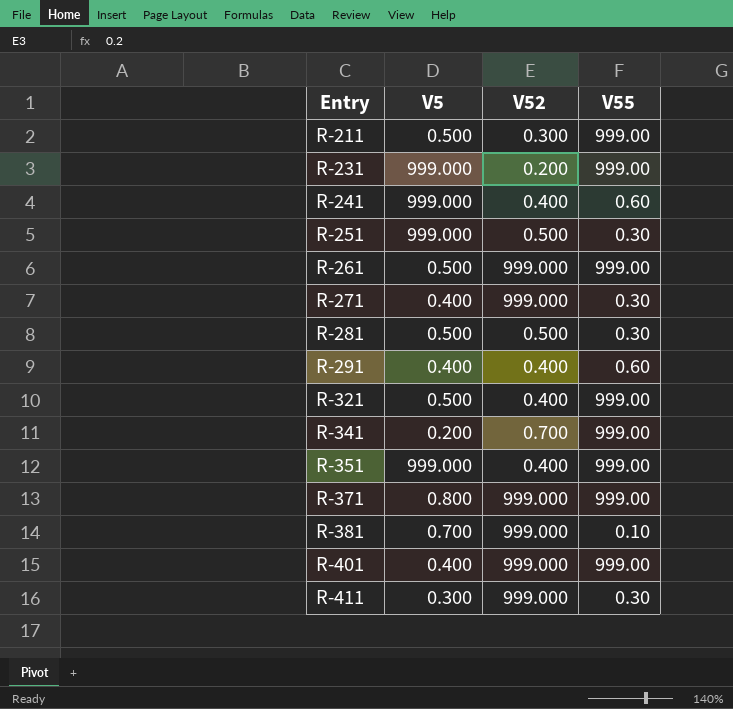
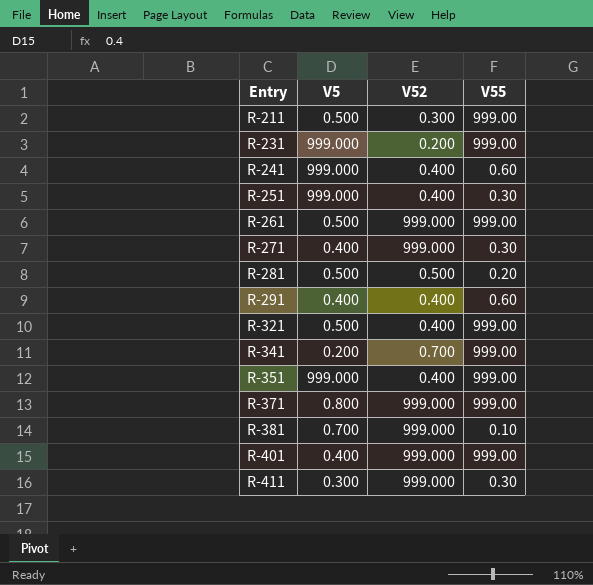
R-251 | V52: 0.500 -> 0.400
R-281 | V55: 0.30 -> 0.20

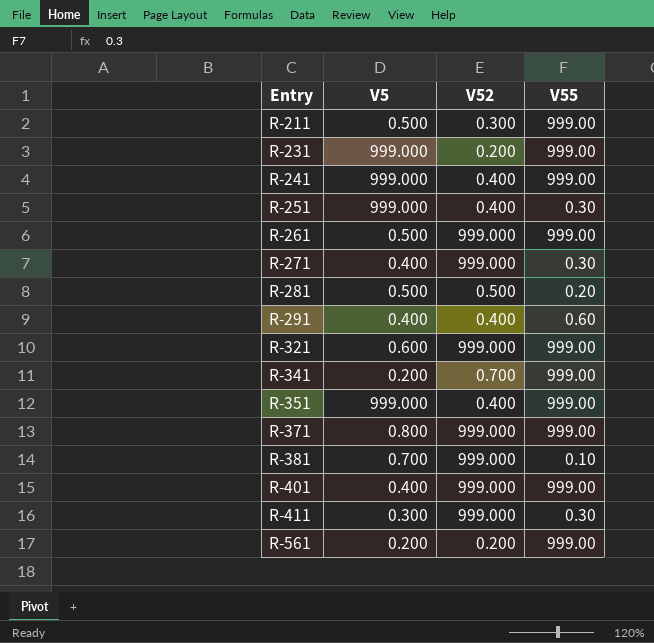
R-241 | V55: 0.60 -> 999.00
R-321 | V5: 0.500 -> 0.600
R-321 | V52: 0.400 -> 999.000
row R-561: none -> 0.200 | 0.200 | 999.00

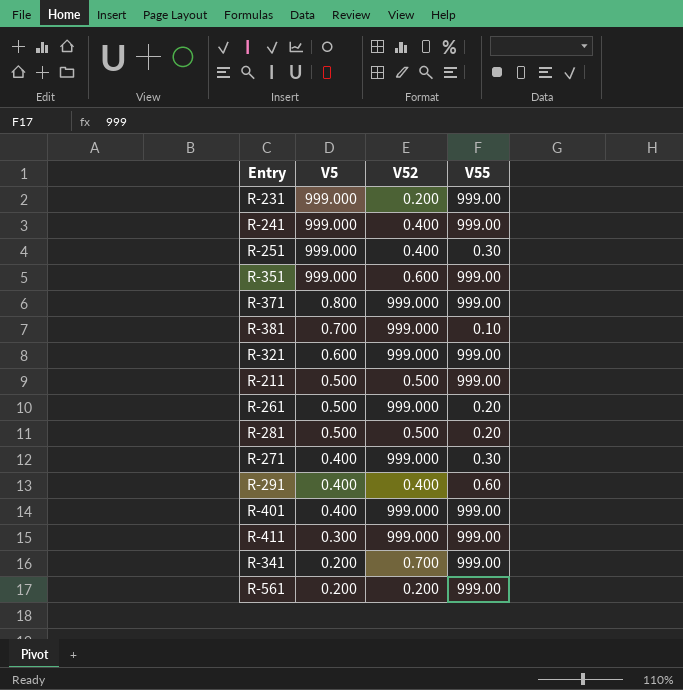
row order: Entry ascending -> V5 descending
R-351 | V52: 0.400 -> 0.600
R-211 | V52: 0.300 -> 0.500
R-261 | V55: 999.00 -> 0.20
R-411 | V55: 0.30 -> 999.00

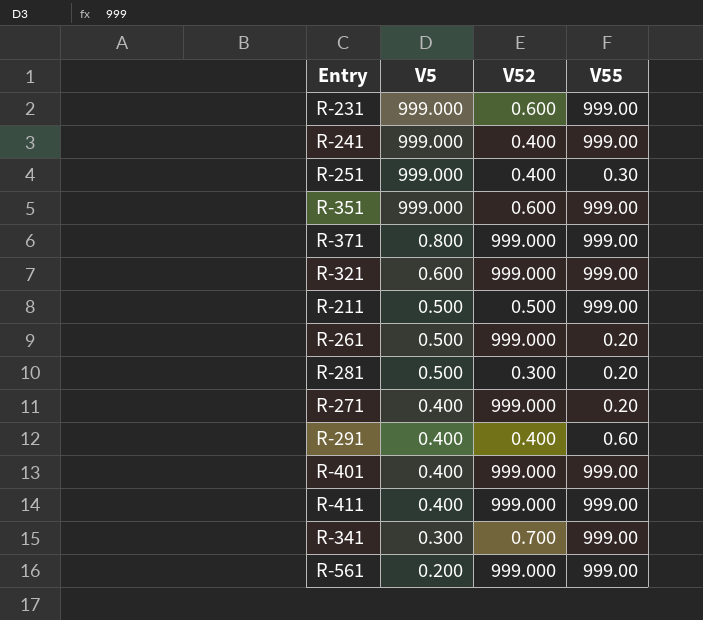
row R-381: 0.700 | 999.000 | 0.10 -> none
R-231 | V52: 0.200 -> 0.600
R-281 | V52: 0.500 -> 0.300
R-271 | V55: 0.30 -> 0.20
R-411 | V5: 0.300 -> 0.400
R-341 | V5: 0.200 -> 0.300
R-561 | V52: 0.200 -> 999.000

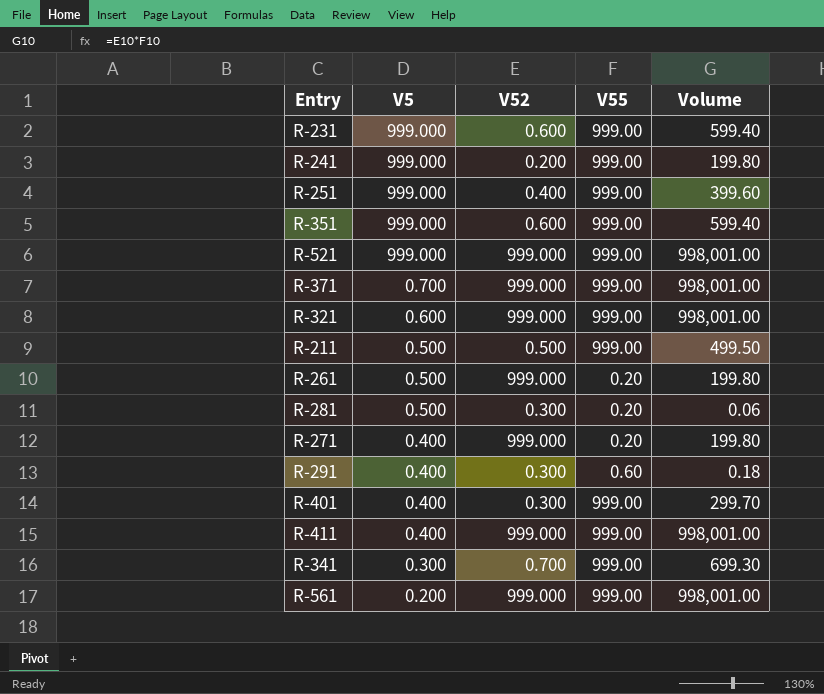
column Volume | formula: none -> [V52] * [V55]
R-241 | V52: 0.400 -> 0.200
R-251 | V55: 0.30 -> 999.00
row R-521: none -> 999.000 | 999.000 | 999.00 | 998,001.00
R-371 | V5: 0.800 -> 0.700
R-291 | V52: 0.400 -> 0.300
R-401 | V52: 999.000 -> 0.300

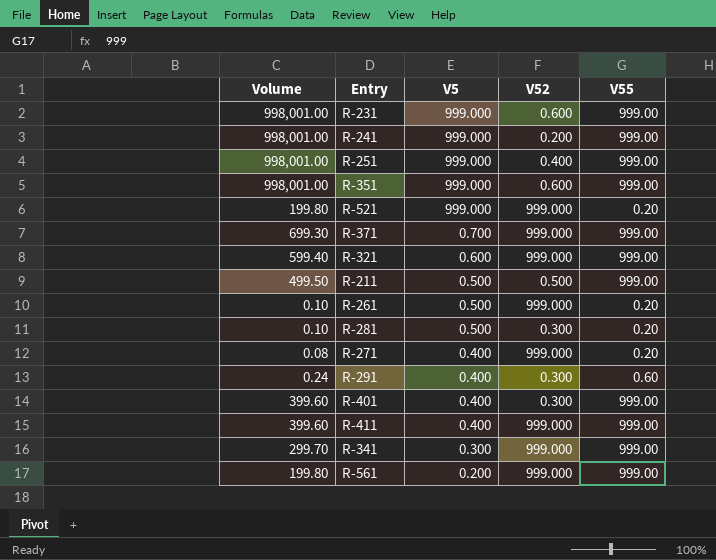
column Volume | formula: [V52] * [V55] -> [V5] * [V55]
column Volume | position: 5 -> 1
R-521 | V55: 999.00 -> 0.20
R-341 | V52: 0.700 -> 999.000

